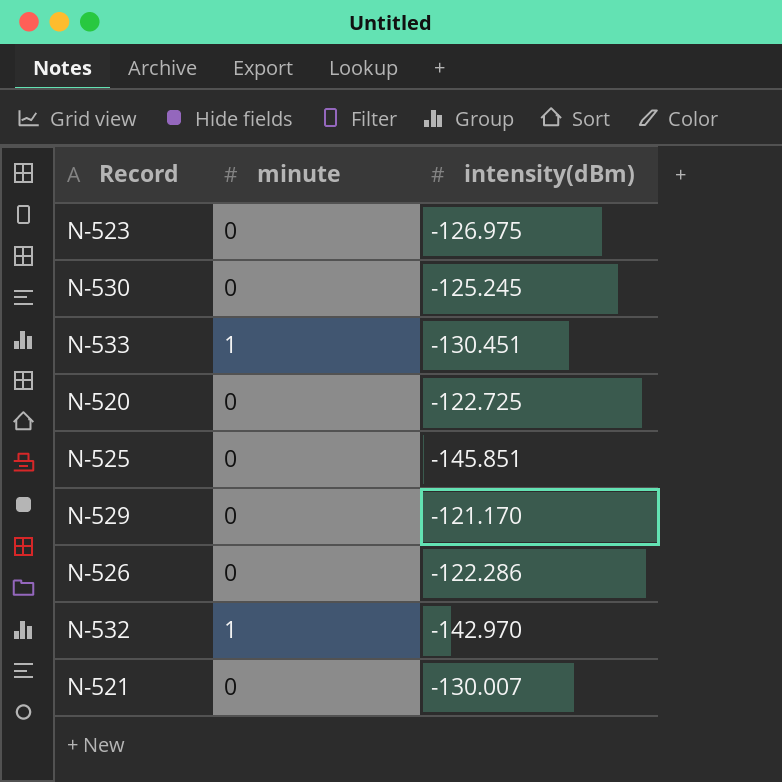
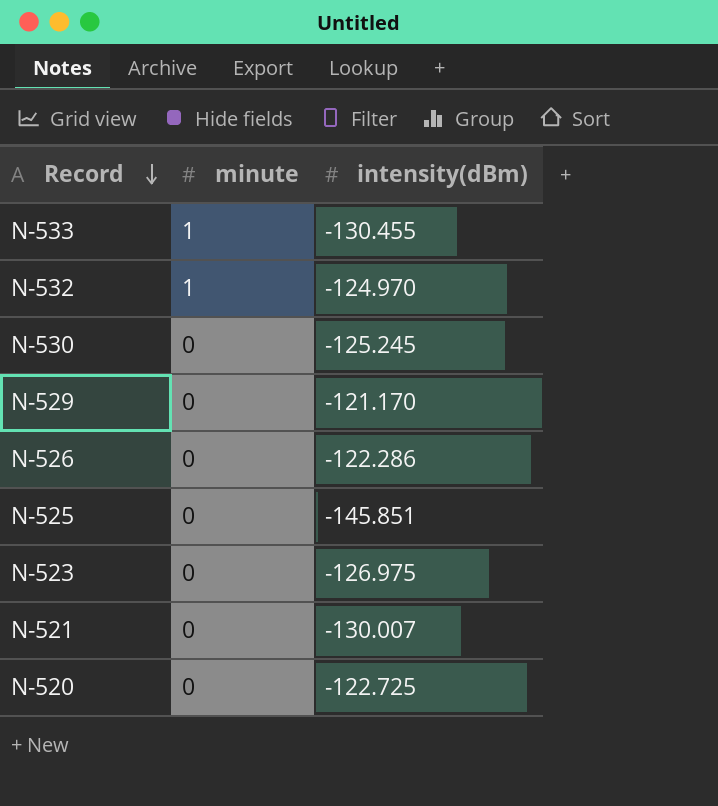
row order: none -> Record descending
N-533 | intensity(dBm): -130.451 -> -130.455
N-532 | intensity(dBm): -142.970 -> -124.970

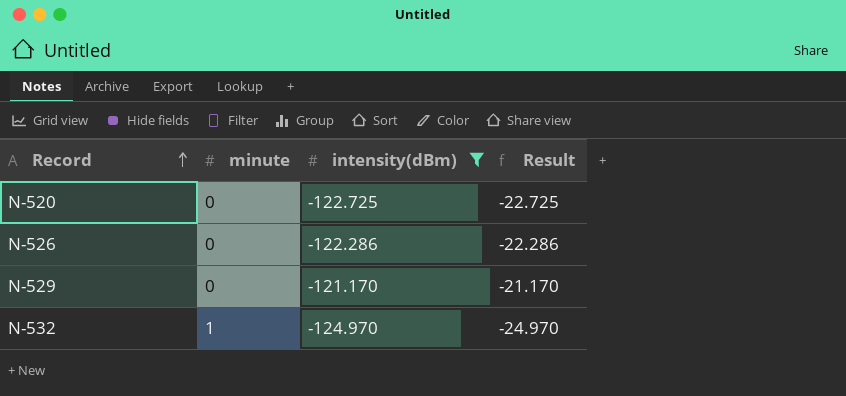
filter: none -> intensity(dBm) >= -124.970
row order: Record descending -> Record ascending
column Result | formula: none -> [intensity(dBm)] + 100

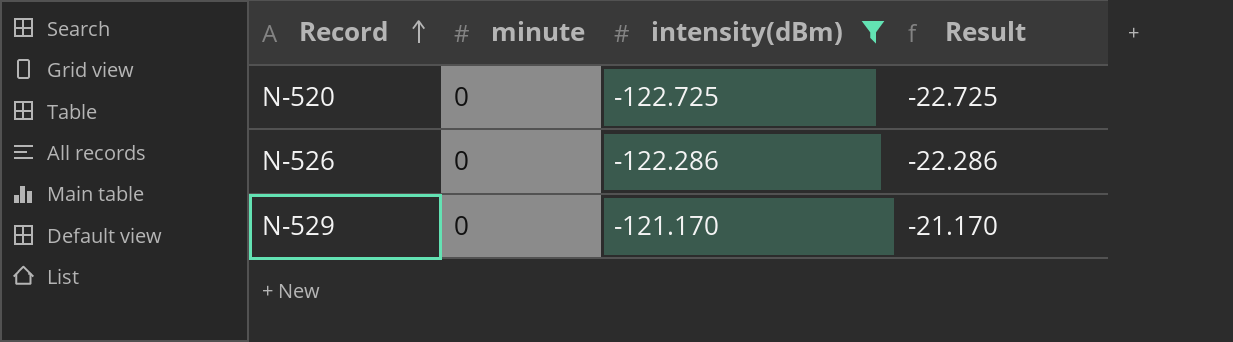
row N-532: 1 | -124.970 | -24.970 -> none

